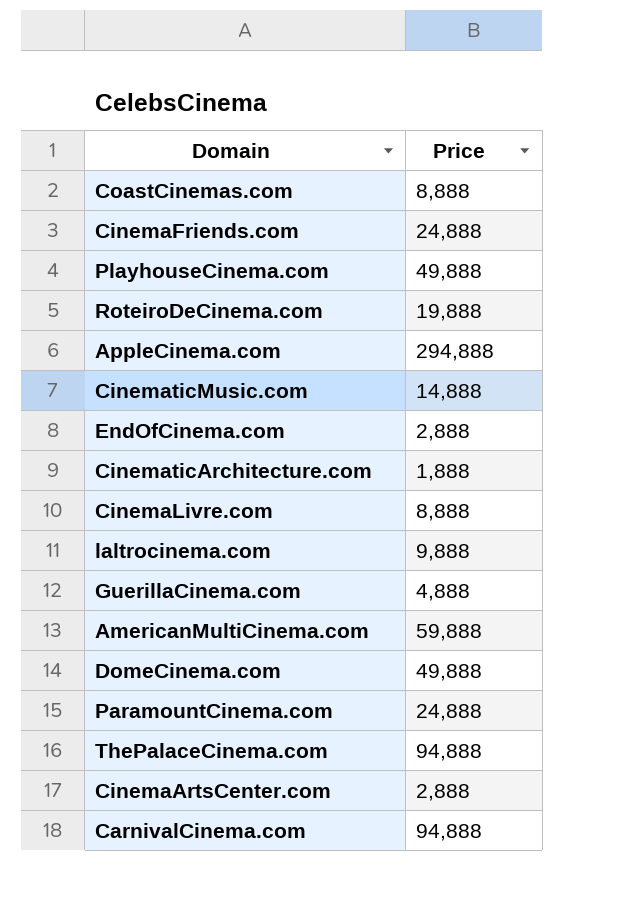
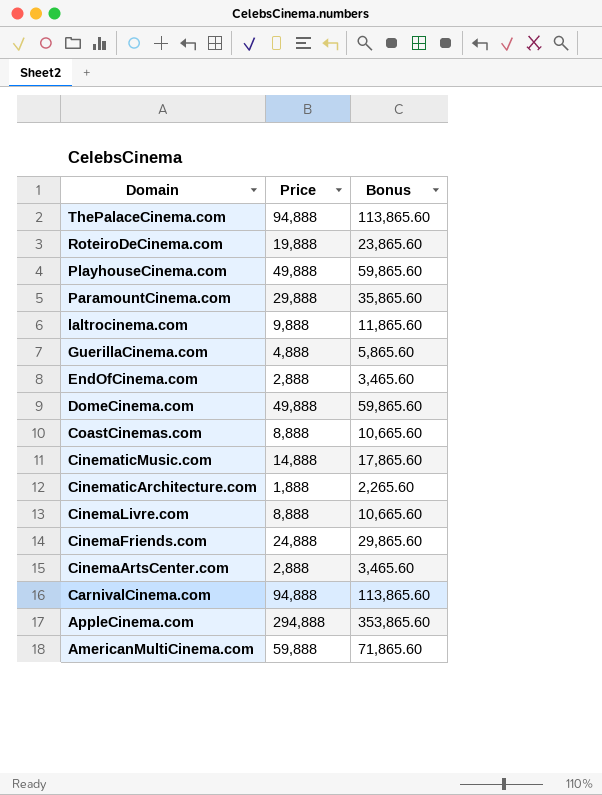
row order: none -> Domain descending
column Bonus | formula: none -> [Price] * 1.2
ParamountCinema.com | Price: 24,888 -> 29,888

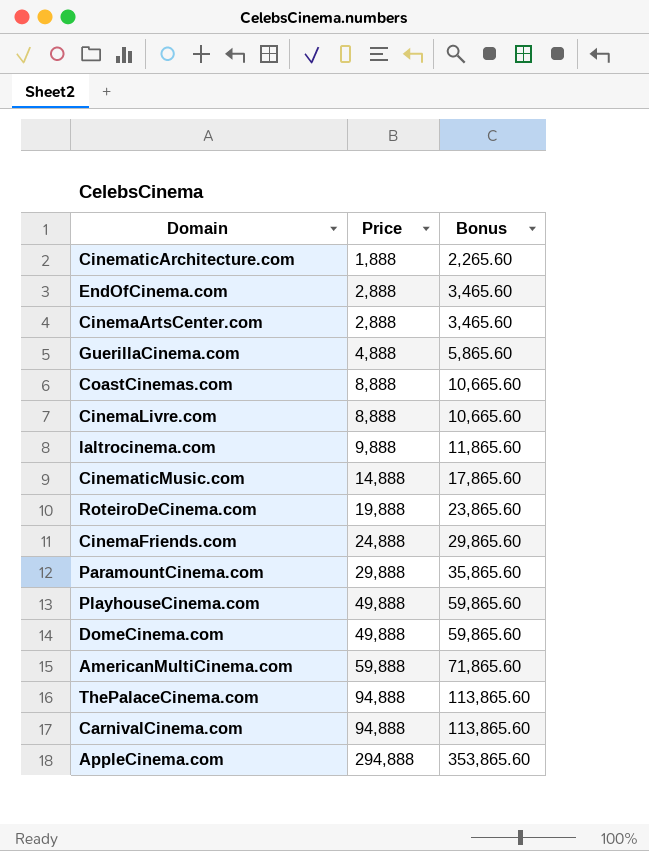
row order: Domain descending -> Price ascending

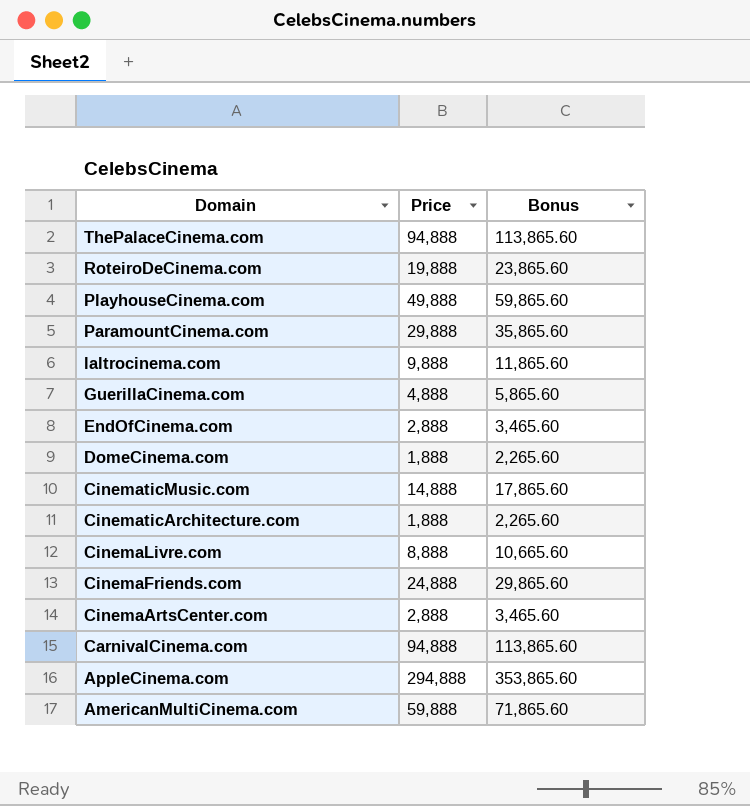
row order: Price ascending -> Domain descending
row CoastCinemas.com: 8,888 | 10,665.60 -> none
DomeCinema.com | Price: 49,888 -> 1,888
DomeCinema.com | Bonus: 59,865.60 -> 2,265.60

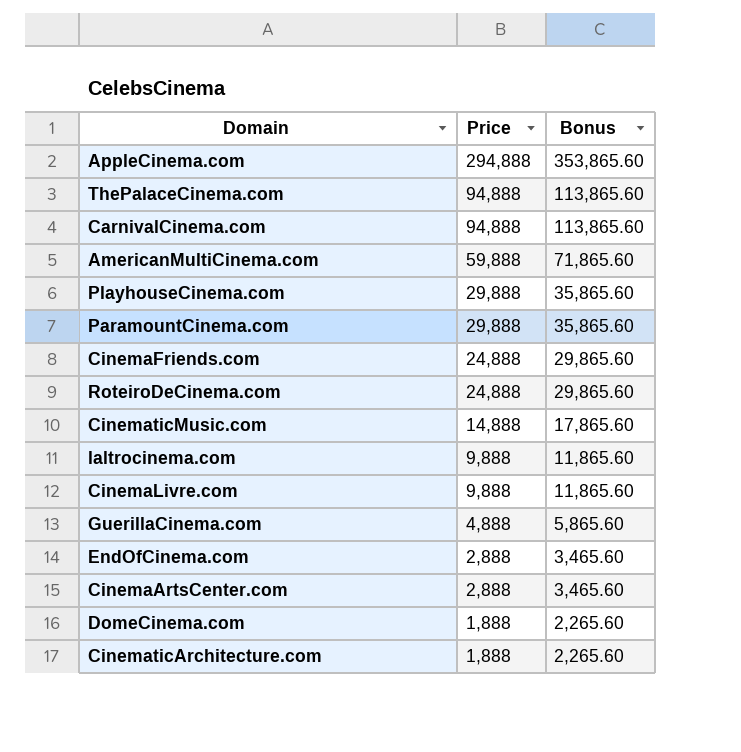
row order: Domain descending -> Price descending
PlayhouseCinema.com | Price: 49,888 -> 29,888
PlayhouseCinema.com | Bonus: 59,865.60 -> 35,865.60
RoteiroDeCinema.com | Price: 19,888 -> 24,888
RoteiroDeCinema.com | Bonus: 23,865.60 -> 29,865.60
CinemaLivre.com | Price: 8,888 -> 9,888
CinemaLivre.com | Bonus: 10,665.60 -> 11,865.60

